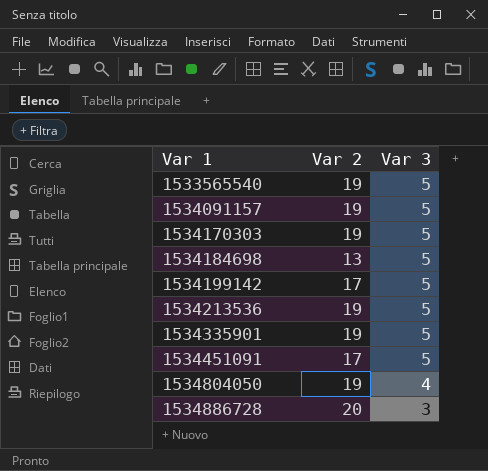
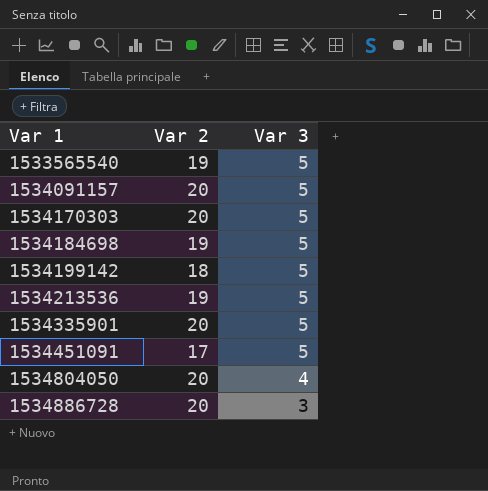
1534091157 | Var 2: 19 -> 20
1534170303 | Var 2: 19 -> 20
1534184698 | Var 2: 13 -> 19
1534199142 | Var 2: 17 -> 18
1534335901 | Var 2: 19 -> 20
1534804050 | Var 2: 19 -> 20

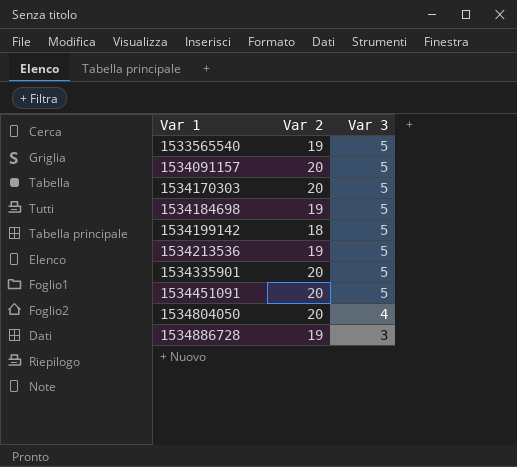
1534451091 | Var 2: 17 -> 20
1534886728 | Var 2: 20 -> 19

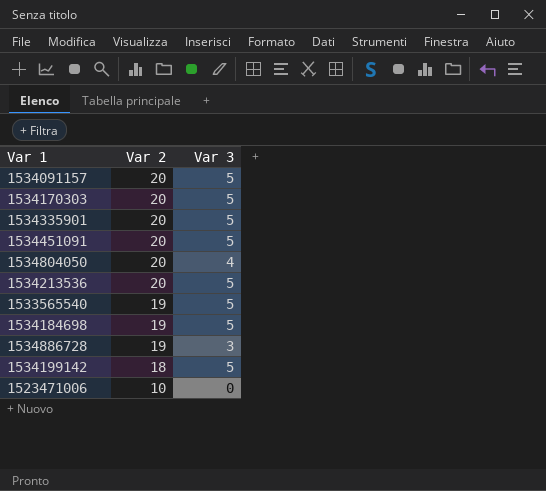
row order: Var 1 ascending -> Var 2 descending
1534213536 | Var 2: 19 -> 20
row 1523471006: none -> 10 | 0

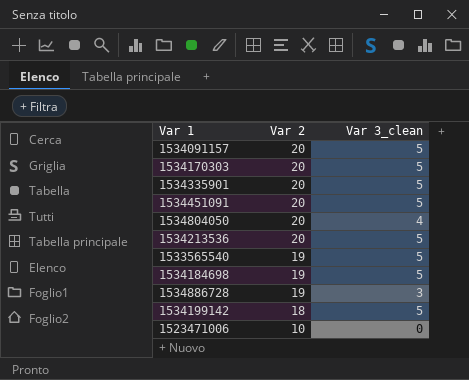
column name: Var 3 -> Var 3_clean

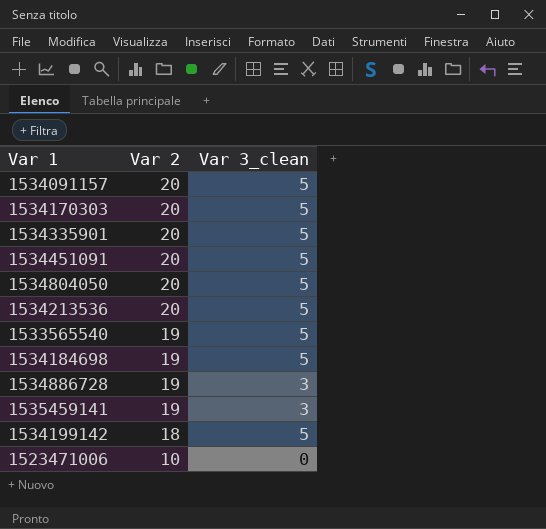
1534804050 | Var 3_clean: 4 -> 5
row 1535459141: none -> 19 | 3

